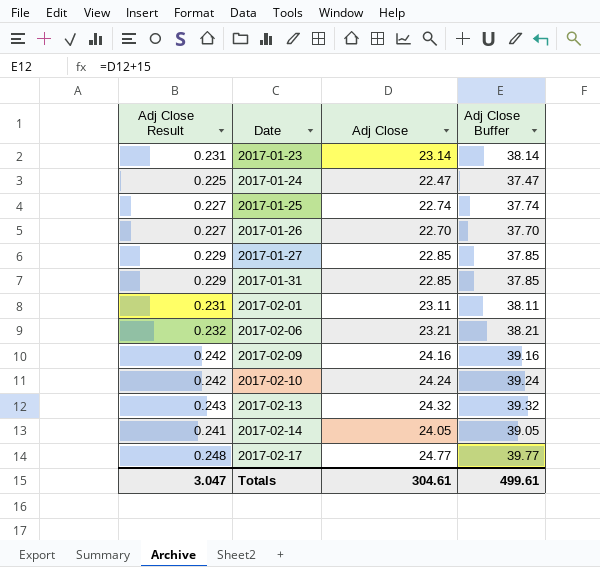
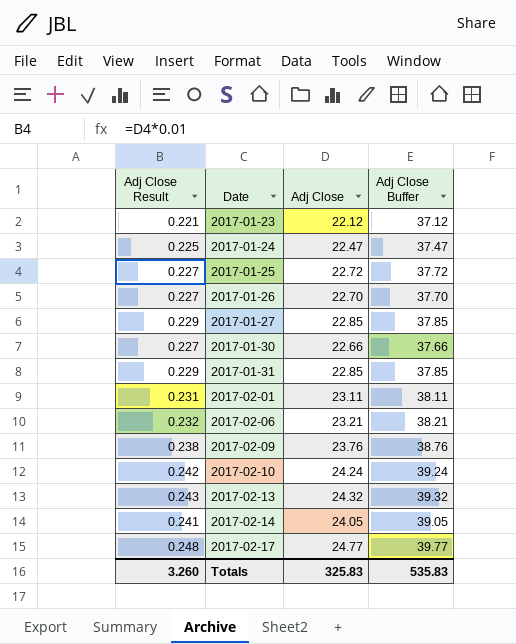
2017-01-23 | Adj Close Result: 0.231 -> 0.221
2017-01-23 | Adj Close: 23.14 -> 22.12
2017-01-23 | Adj Close Buffer: 38.14 -> 37.12
2017-01-25 | Adj Close: 22.74 -> 22.72
2017-01-25 | Adj Close Buffer: 37.74 -> 37.72
row 2017-01-30: none -> 0.227 | 22.66 | 37.66
2017-02-09 | Adj Close Result: 0.242 -> 0.238
2017-02-09 | Adj Close: 24.16 -> 23.76
2017-02-09 | Adj Close Buffer: 39.16 -> 38.76
Totals | Adj Close Result: 3.047 -> 3.260
Totals | Adj Close: 304.61 -> 325.83
Totals | Adj Close Buffer: 499.61 -> 535.83

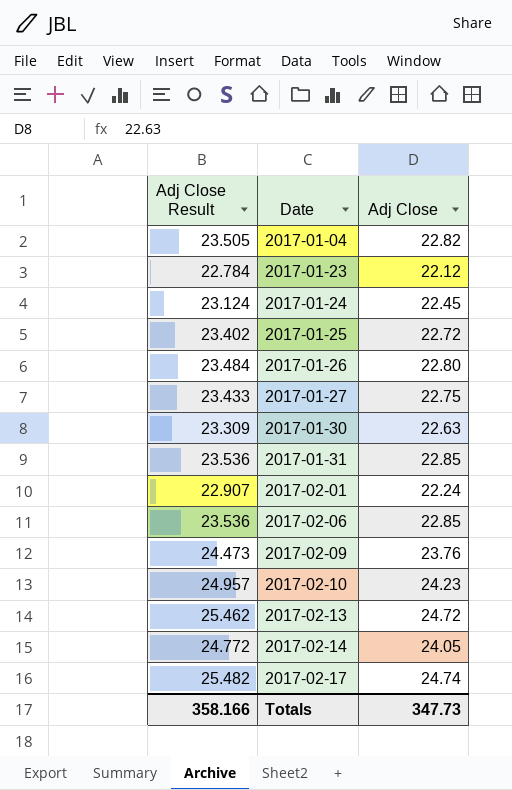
column Adj Close Buffer | formula: [Adj Close] + 15 -> none
column Adj Close Result | formula: [Adj Close] * 0.01 -> [Adj Close] * 1.03
row 2017-01-04: none -> 23.505 | 22.82
2017-01-24 | Adj Close: 22.47 -> 22.45
2017-01-26 | Adj Close: 22.70 -> 22.80
2017-01-27 | Adj Close: 22.85 -> 22.75
2017-01-30 | Adj Close: 22.66 -> 22.63
2017-02-01 | Adj Close: 23.11 -> 22.24
2017-02-06 | Adj Close: 23.21 -> 22.85
2017-02-10 | Adj Close: 24.24 -> 24.23
2017-02-13 | Adj Close: 24.32 -> 24.72
2017-02-17 | Adj Close: 24.77 -> 24.74
Totals | Adj Close Result: 3.260 -> 358.166
Totals | Adj Close: 325.83 -> 347.73

